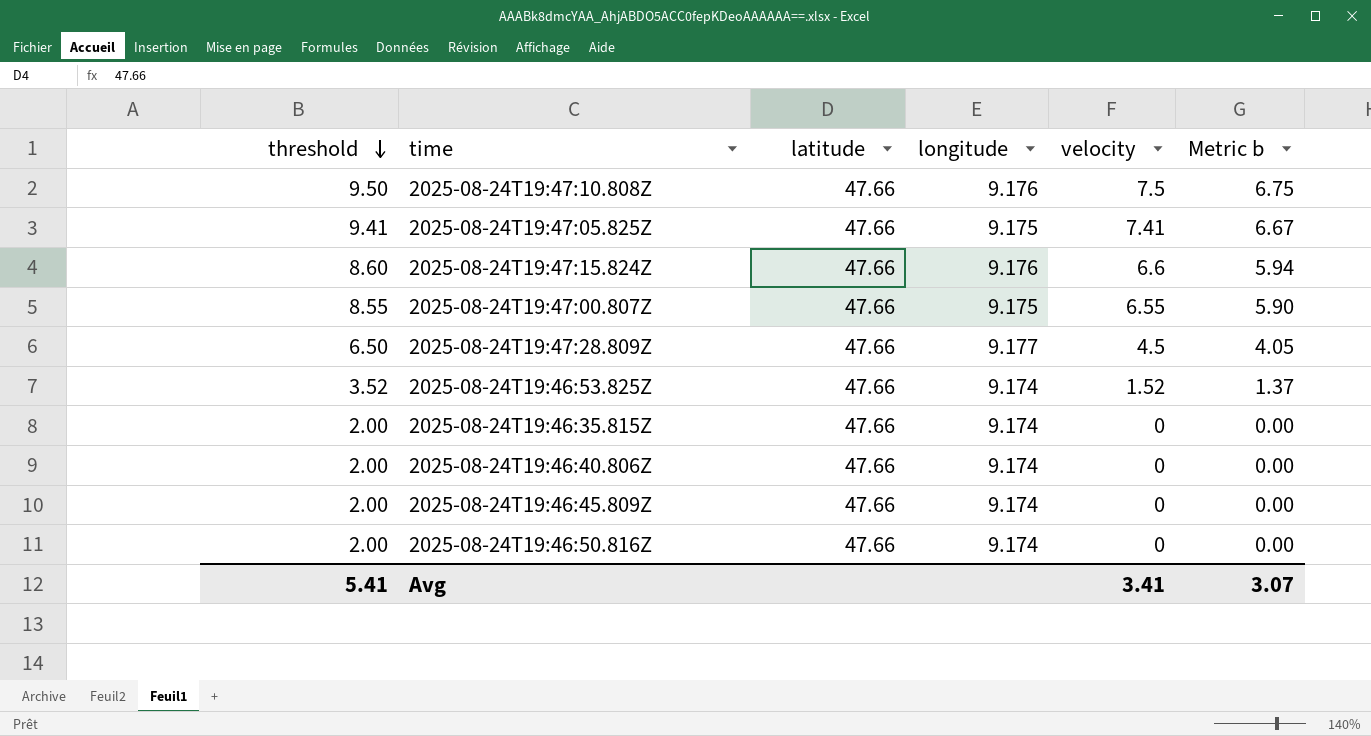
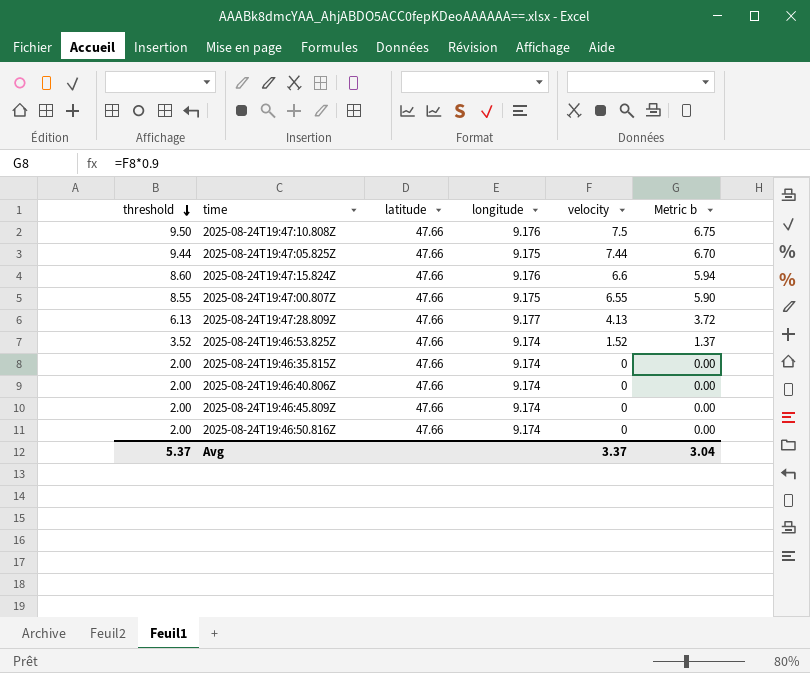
2025-08-24T19:47:05.825Z | threshold: 9.41 -> 9.44
2025-08-24T19:47:05.825Z | velocity: 7.41 -> 7.44
2025-08-24T19:47:05.825Z | Metric b: 6.67 -> 6.70
2025-08-24T19:47:28.809Z | threshold: 6.50 -> 6.13
2025-08-24T19:47:28.809Z | velocity: 4.5 -> 4.13
2025-08-24T19:47:28.809Z | Metric b: 4.05 -> 3.72
Avg | threshold: 5.41 -> 5.37
Avg | velocity: 3.41 -> 3.37
Avg | Metric b: 3.07 -> 3.04

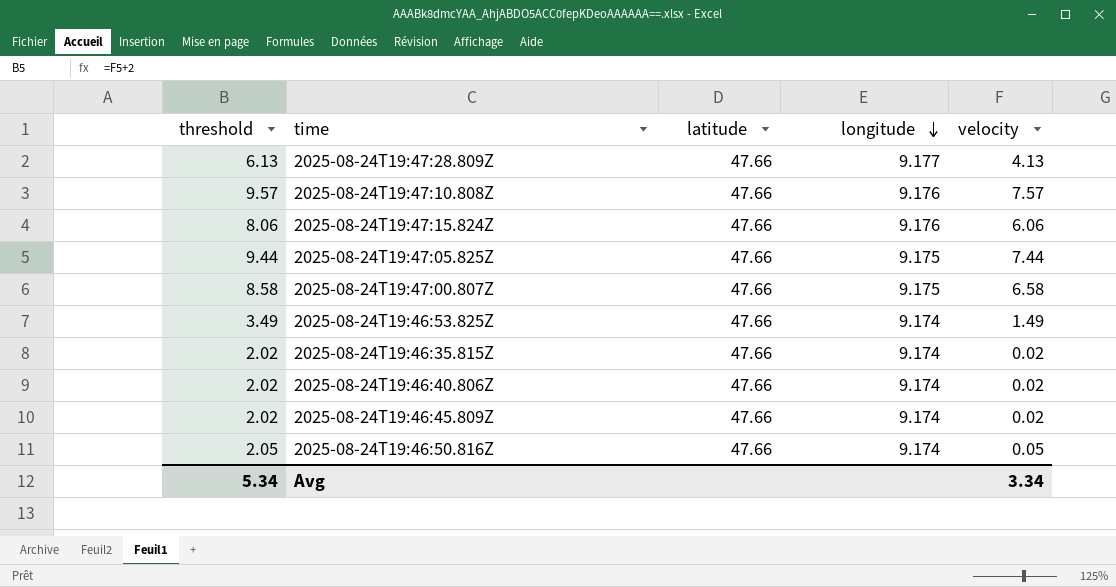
row order: threshold descending -> longitude descending
column Metric b | formula: [velocity] * 0.9 -> none
2025-08-24T19:47:10.808Z | threshold: 9.50 -> 9.57
2025-08-24T19:47:10.808Z | velocity: 7.5 -> 7.57
2025-08-24T19:47:15.824Z | threshold: 8.60 -> 8.06
2025-08-24T19:47:15.824Z | velocity: 6.6 -> 6.06
2025-08-24T19:47:00.807Z | threshold: 8.55 -> 8.58
2025-08-24T19:47:00.807Z | velocity: 6.55 -> 6.58
2025-08-24T19:46:53.825Z | threshold: 3.52 -> 3.49
2025-08-24T19:46:53.825Z | velocity: 1.52 -> 1.49
2025-08-24T19:46:35.815Z | threshold: 2.00 -> 2.02
2025-08-24T19:46:35.815Z | velocity: 0 -> 0.02
2025-08-24T19:46:40.806Z | threshold: 2.00 -> 2.02
2025-08-24T19:46:40.806Z | velocity: 0 -> 0.02
2025-08-24T19:46:45.809Z | threshold: 2.00 -> 2.02
2025-08-24T19:46:45.809Z | velocity: 0 -> 0.02
2025-08-24T19:46:50.816Z | threshold: 2.00 -> 2.05
2025-08-24T19:46:50.816Z | velocity: 0 -> 0.05
Avg | threshold: 5.37 -> 5.34
Avg | velocity: 3.37 -> 3.34

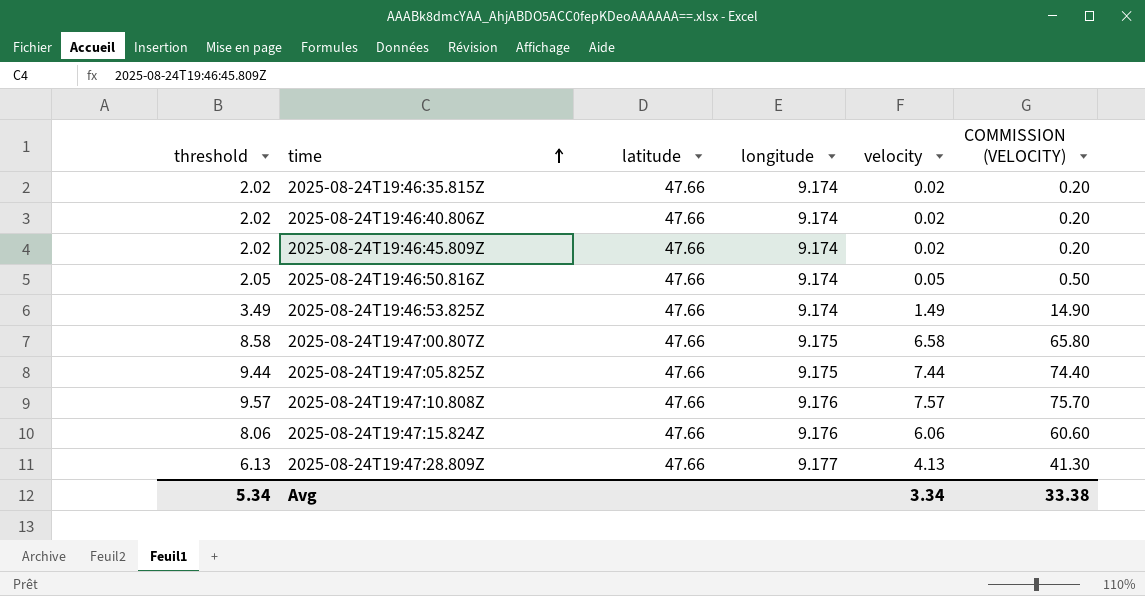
row order: longitude descending -> time ascending
column COMMISSION (VELOCITY) | formula: none -> [velocity] * 10

